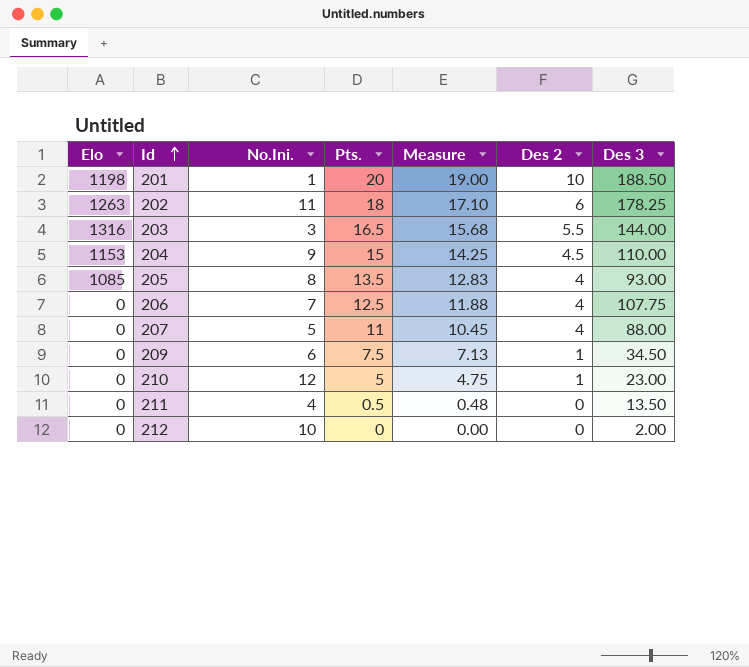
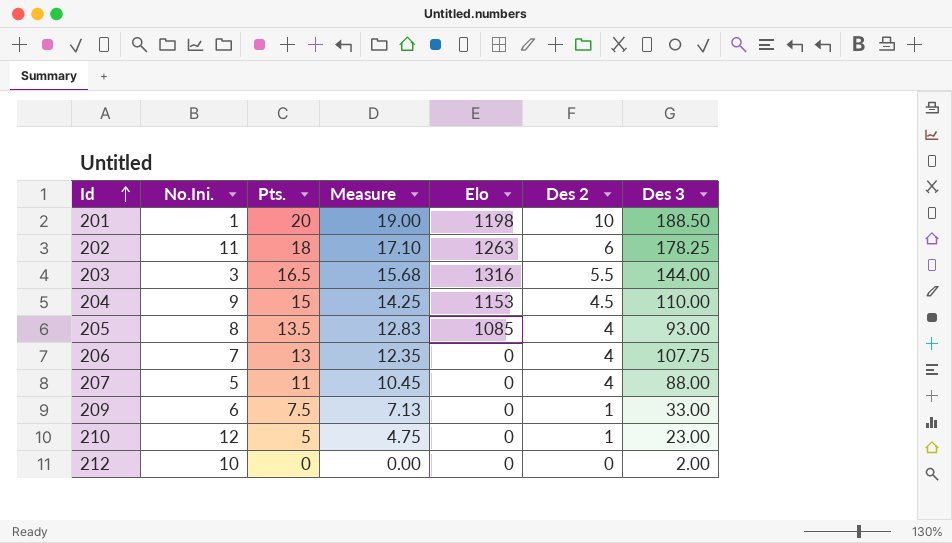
column Elo | position: 1 -> 5
row 211: 0 | 4 | 0.5 | 0.48 | 0 | 13.50 -> none
206 | Pts.: 12.5 -> 13
206 | Measure: 11.88 -> 12.35
209 | Des 3: 34.50 -> 33.00

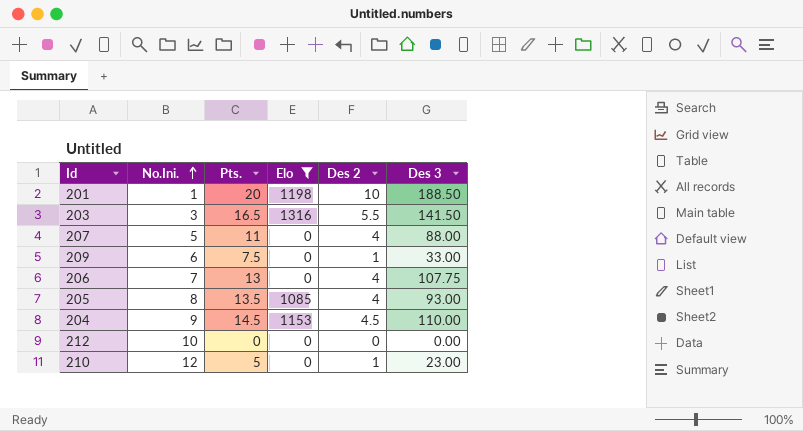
filter: none -> Elo != 1263
row order: Id ascending -> No.Ini. ascending
column Measure | formula: [Pts.] * 0.95 -> none
203 | Des 3: 144.00 -> 141.50
204 | Pts.: 15 -> 14.5
212 | Des 3: 2.00 -> 0.00

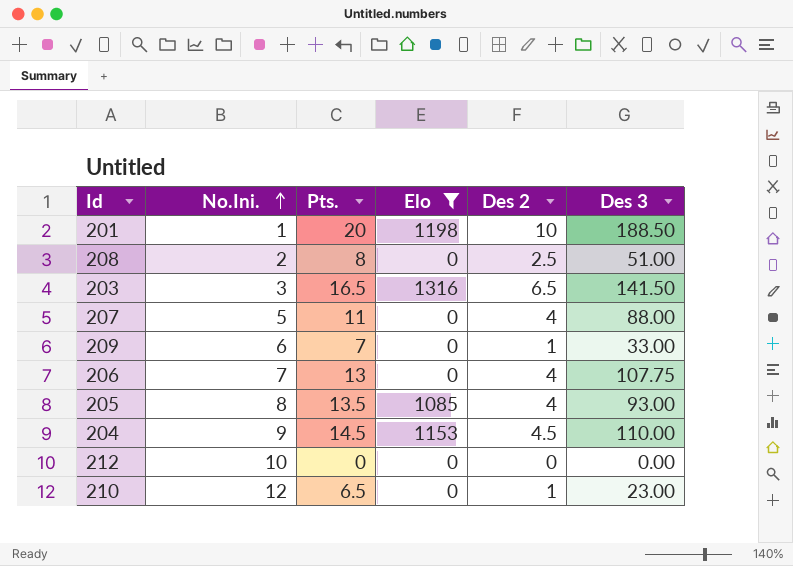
row 208: none -> 2 | 8 | 0 | 2.5 | 51.00
203 | Des 2: 5.5 -> 6.5
209 | Pts.: 7.5 -> 7
210 | Pts.: 5 -> 6.5

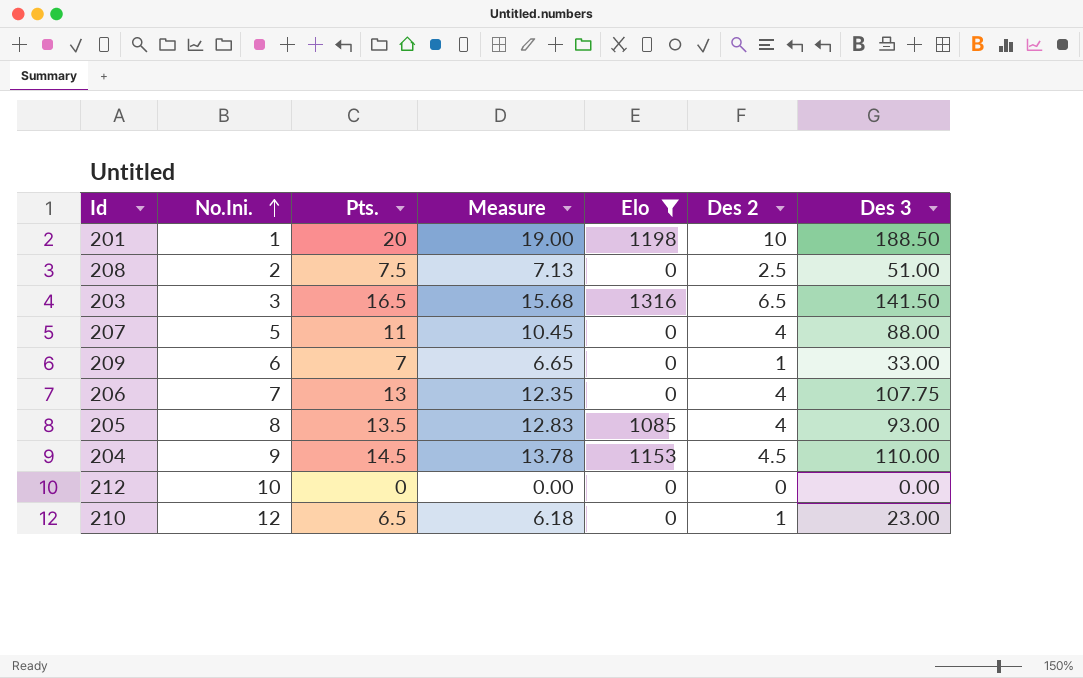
column Measure | formula: none -> [Pts.] * 0.95
208 | Pts.: 8 -> 7.5

